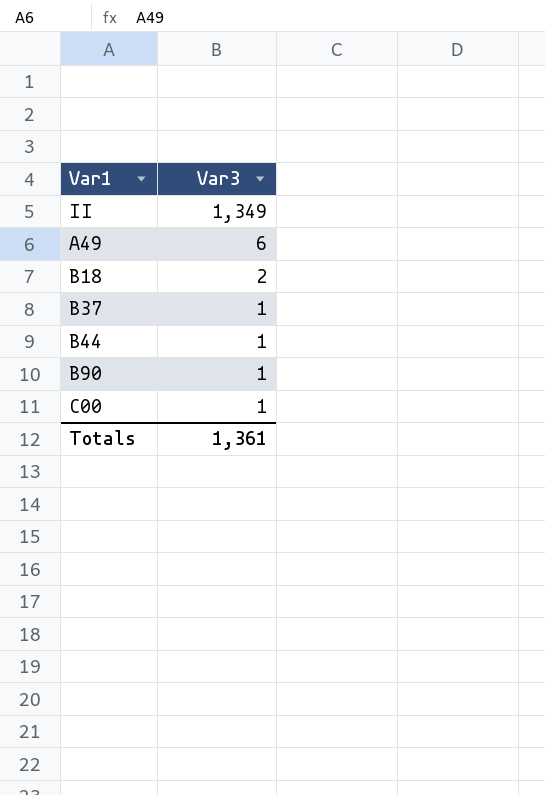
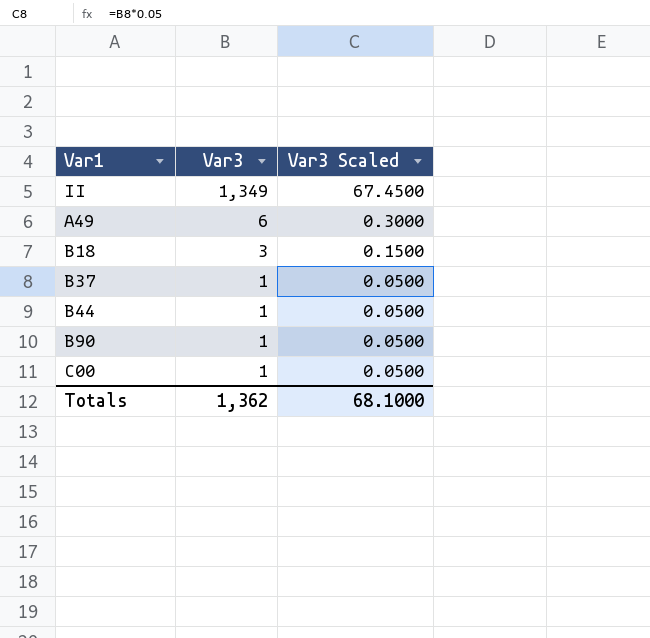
column Var3 Scaled | formula: none -> [Var3] * 0.05
B18 | Var3: 2 -> 3
Totals | Var3: 1,361 -> 1,362

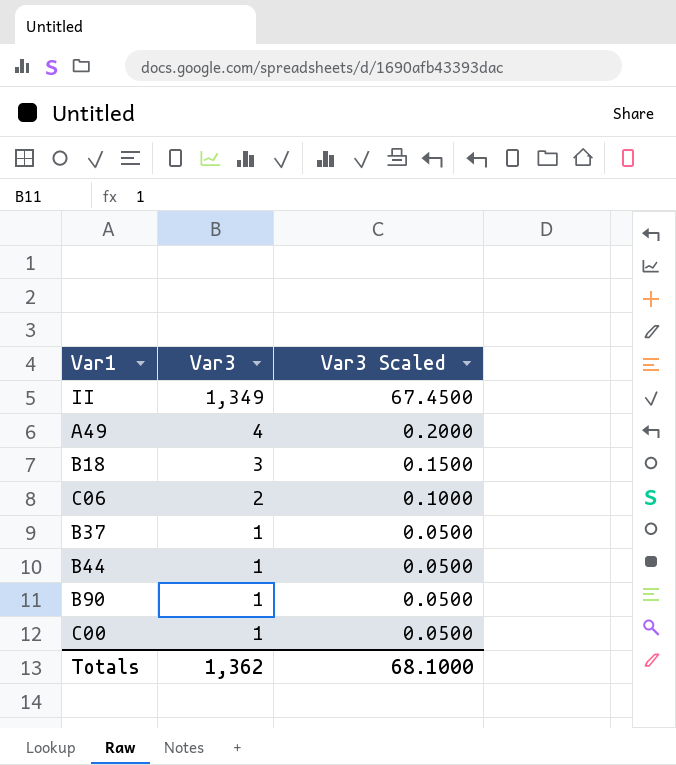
A49 | Var3: 6 -> 4
A49 | Var3 Scaled: 0.3000 -> 0.2000
row C06: none -> 2 | 0.1000

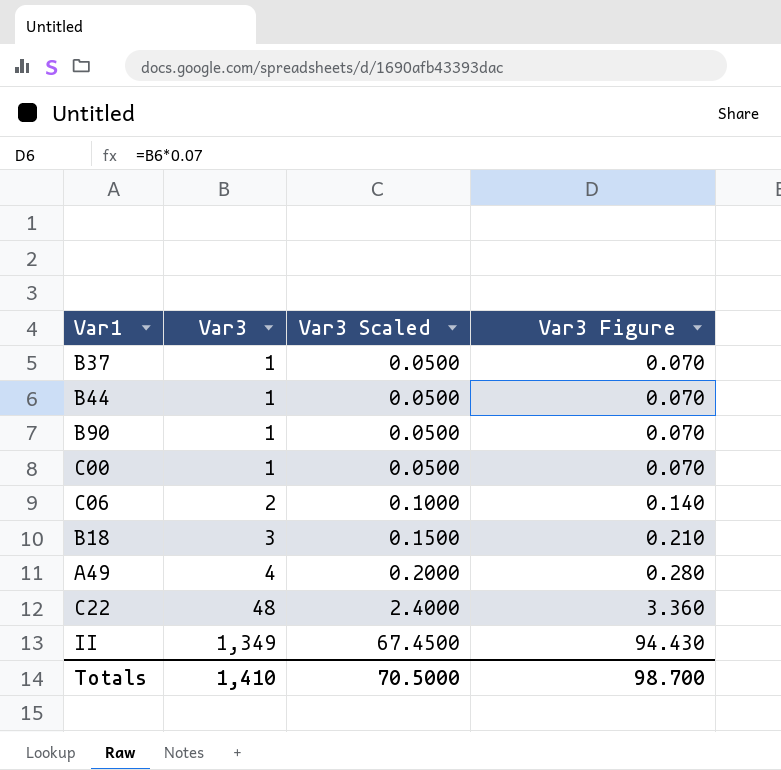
row order: Var3 descending -> Var3 ascending
column Var3 Figure | formula: none -> [Var3] * 0.07
row C22: none -> 48 | 2.4000 | 3.360
Totals | Var3: 1,362 -> 1,410
Totals | Var3 Scaled: 68.1000 -> 70.5000

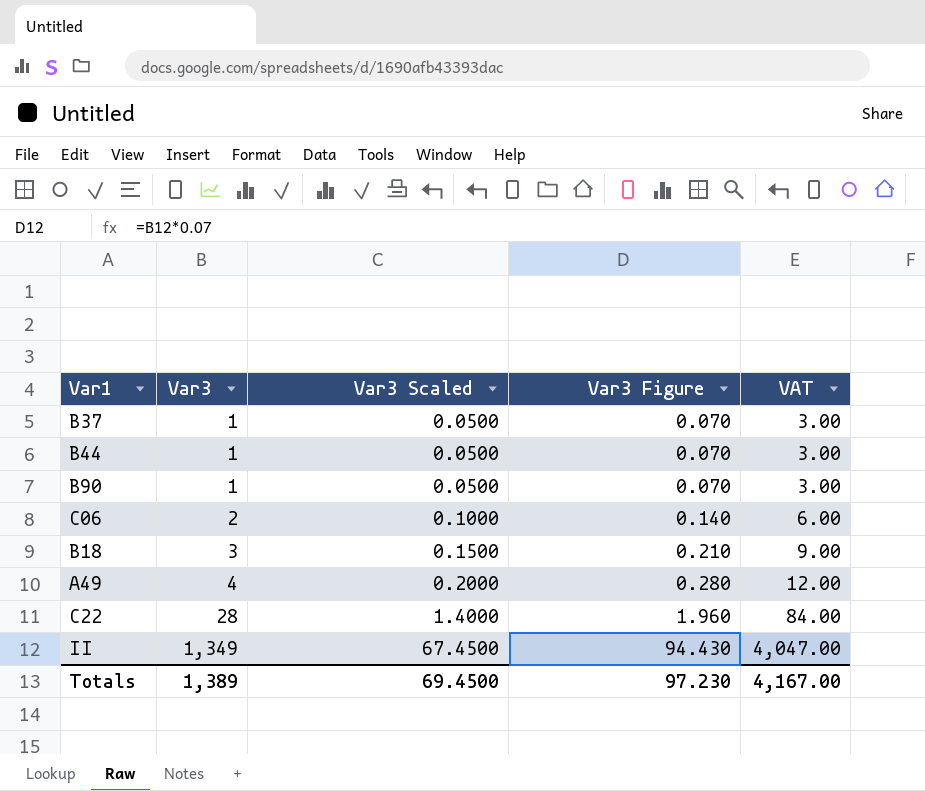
column VAT | formula: none -> [Var3] * 3
row C00: 1 | 0.0500 | 0.070 -> none
C22 | Var3: 48 -> 28
C22 | Var3 Scaled: 2.4000 -> 1.4000
C22 | Var3 Figure: 3.360 -> 1.960
Totals | Var3: 1,410 -> 1,389
Totals | Var3 Scaled: 70.5000 -> 69.4500
Totals | Var3 Figure: 98.700 -> 97.230

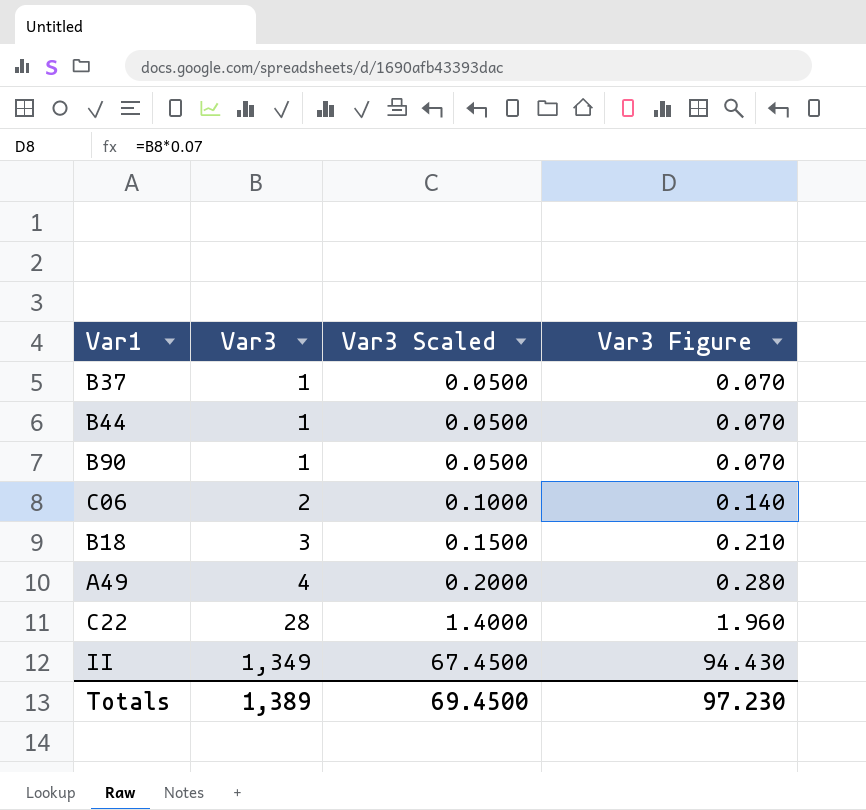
column VAT | formula: [Var3] * 3 -> none

